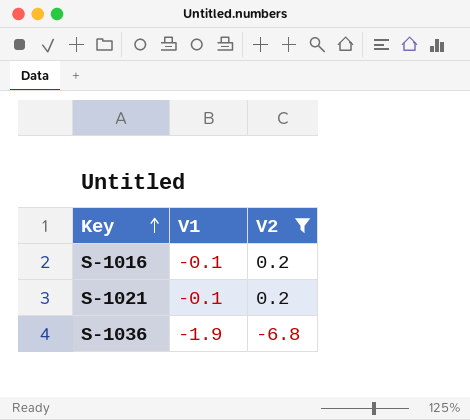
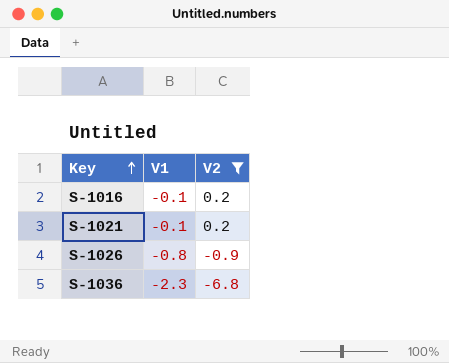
row S-1026: none -> -0.8 | -0.9
S-1036 | V1: -1.9 -> -2.3

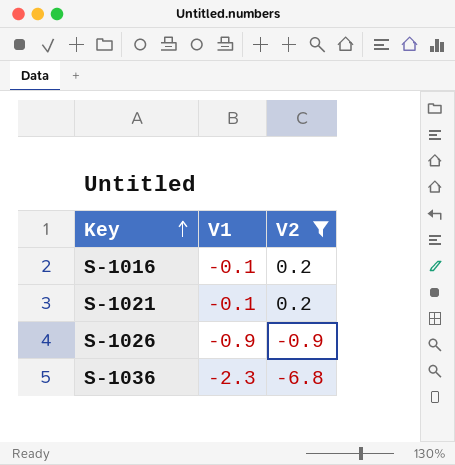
S-1026 | V1: -0.8 -> -0.9

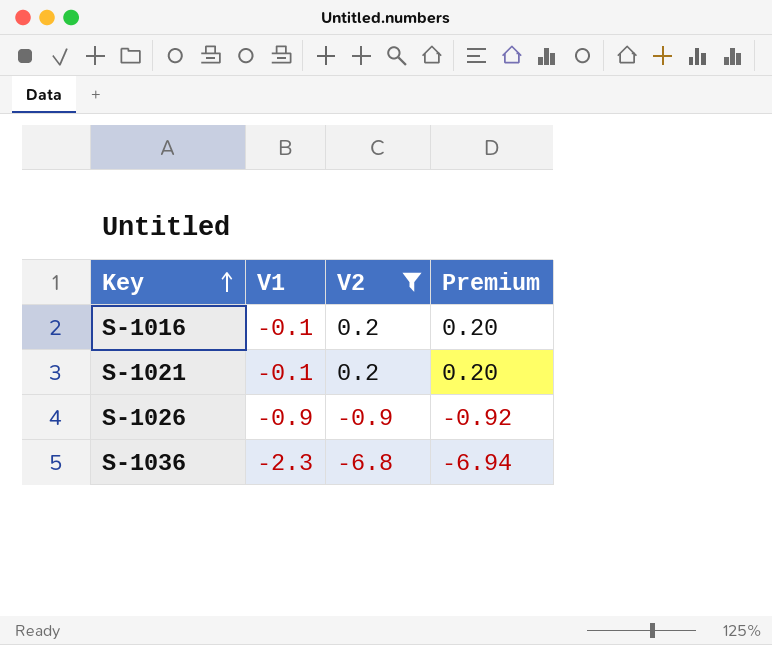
column Premium | formula: none -> [V2] * 1.02

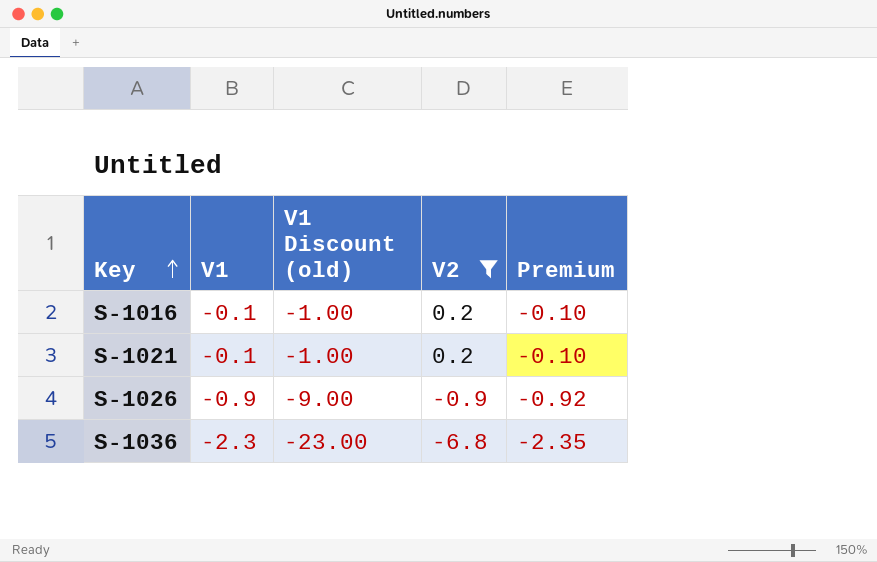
column V1 Discount (old) | formula: none -> [V1] * 10
column Premium | formula: [V2] * 1.02 -> [V1] * 1.02

